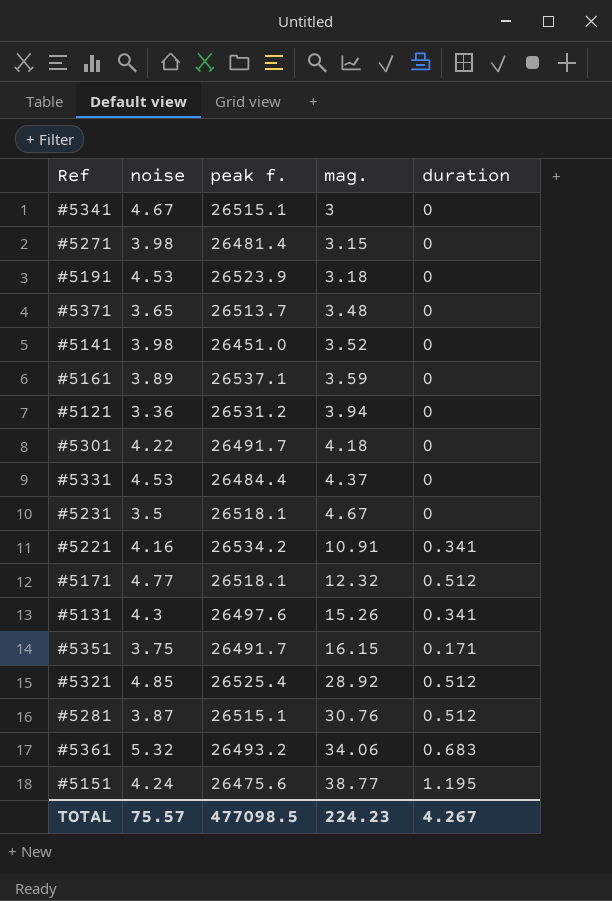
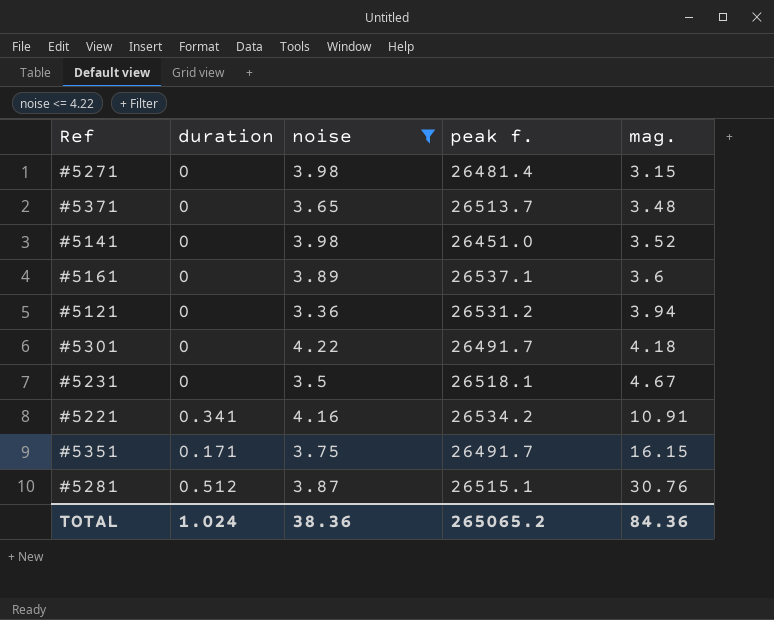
filter: none -> noise <= 4.22
column duration | position: 5 -> 2
#5161 | mag.: 3.59 -> 3.6
TOTAL | duration: 4.267 -> 1.024
TOTAL | noise: 75.57 -> 38.36
TOTAL | peak f.: 477098.5 -> 265065.2
TOTAL | mag.: 224.23 -> 84.36

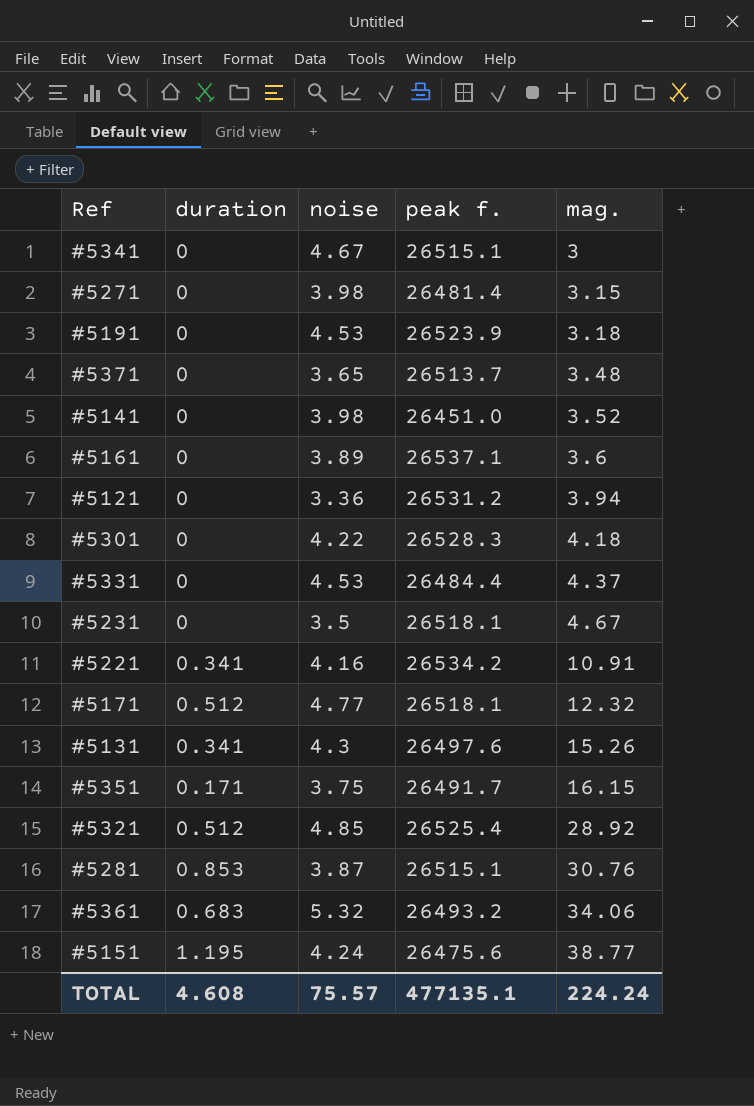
filter: noise <= 4.22 -> none
#5301 | peak f.: 26491.7 -> 26528.3
#5281 | duration: 0.512 -> 0.853
TOTAL | duration: 1.024 -> 4.608
TOTAL | noise: 38.36 -> 75.57
TOTAL | peak f.: 265065.2 -> 477135.1
TOTAL | mag.: 84.36 -> 224.24

